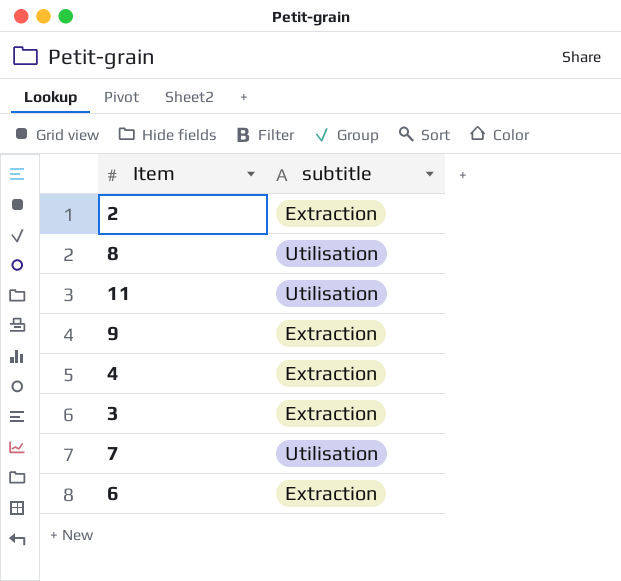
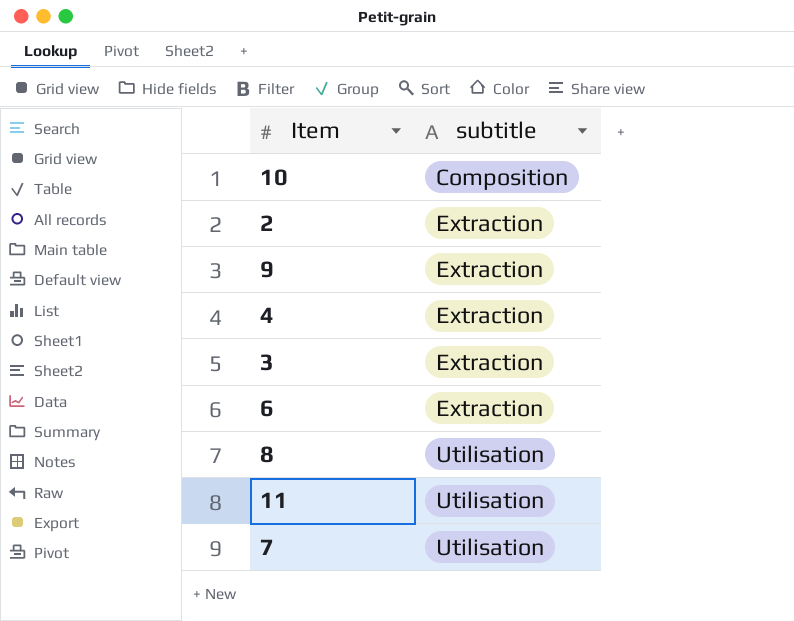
row order: none -> subtitle ascending
row 10: none -> Composition

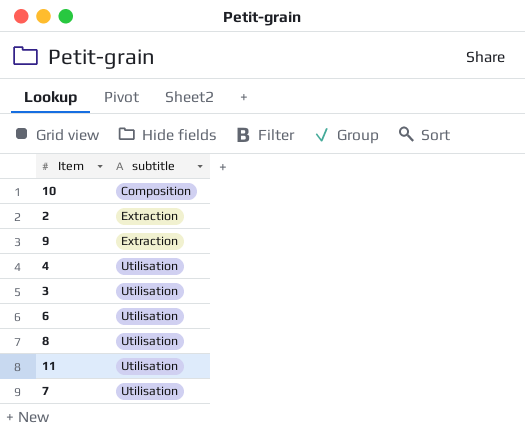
4 | subtitle: Extraction -> Utilisation
3 | subtitle: Extraction -> Utilisation
6 | subtitle: Extraction -> Utilisation

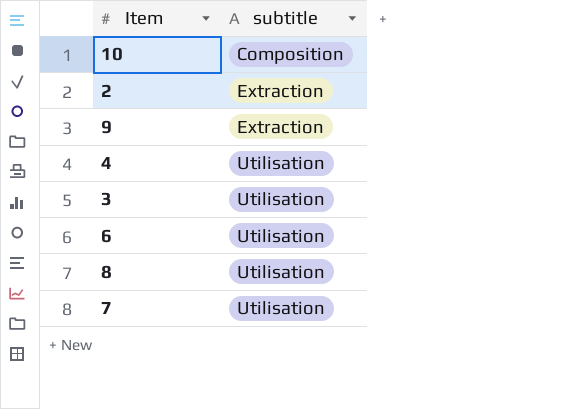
row 11: Utilisation -> none

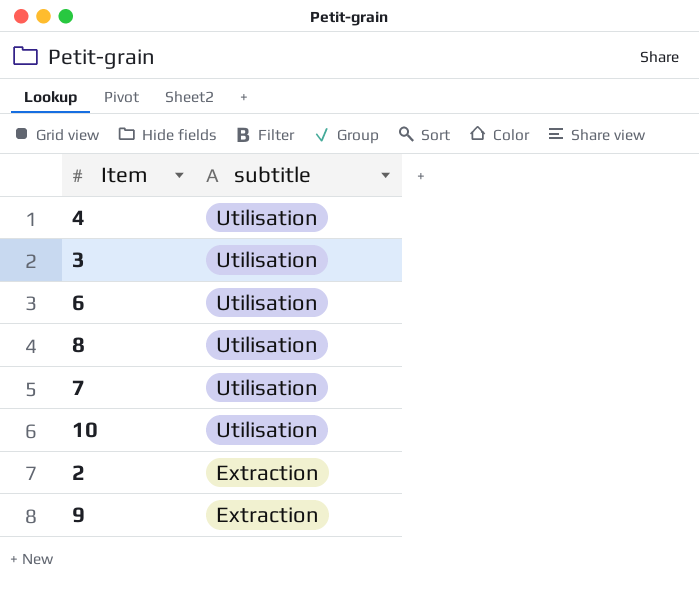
row order: subtitle ascending -> subtitle descending
10 | subtitle: Composition -> Utilisation

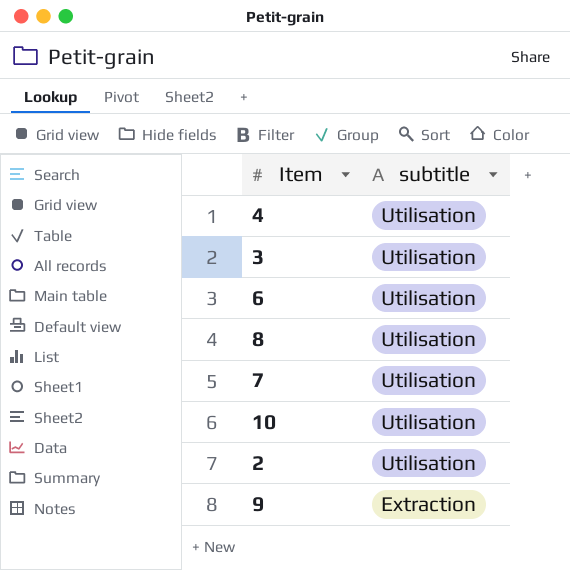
2 | subtitle: Extraction -> Utilisation

